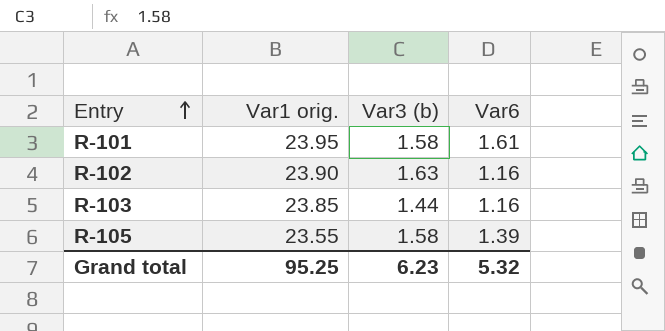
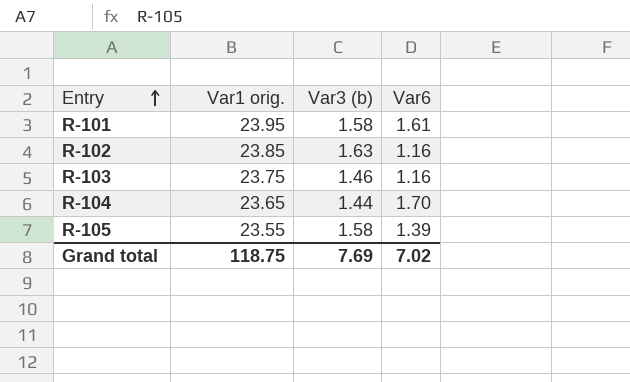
R-102 | Var1 orig.: 23.90 -> 23.85
R-103 | Var1 orig.: 23.85 -> 23.75
R-103 | Var3 (b): 1.44 -> 1.46
row R-104: none -> 23.65 | 1.44 | 1.70
Grand total | Var1 orig.: 95.25 -> 118.75
Grand total | Var3 (b): 6.23 -> 7.69
Grand total | Var6: 5.32 -> 7.02

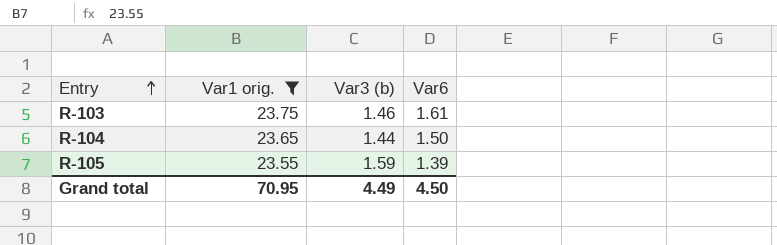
filter: none -> Var1 orig. <= 23.75
R-103 | Var6: 1.16 -> 1.61
R-104 | Var6: 1.70 -> 1.50
R-105 | Var3 (b): 1.58 -> 1.59
Grand total | Var1 orig.: 118.75 -> 70.95
Grand total | Var3 (b): 7.69 -> 4.49
Grand total | Var6: 7.02 -> 4.50

